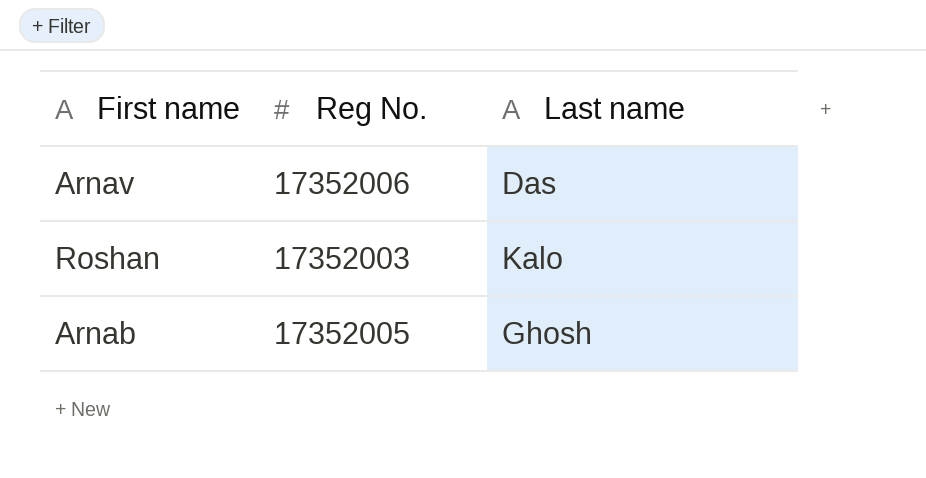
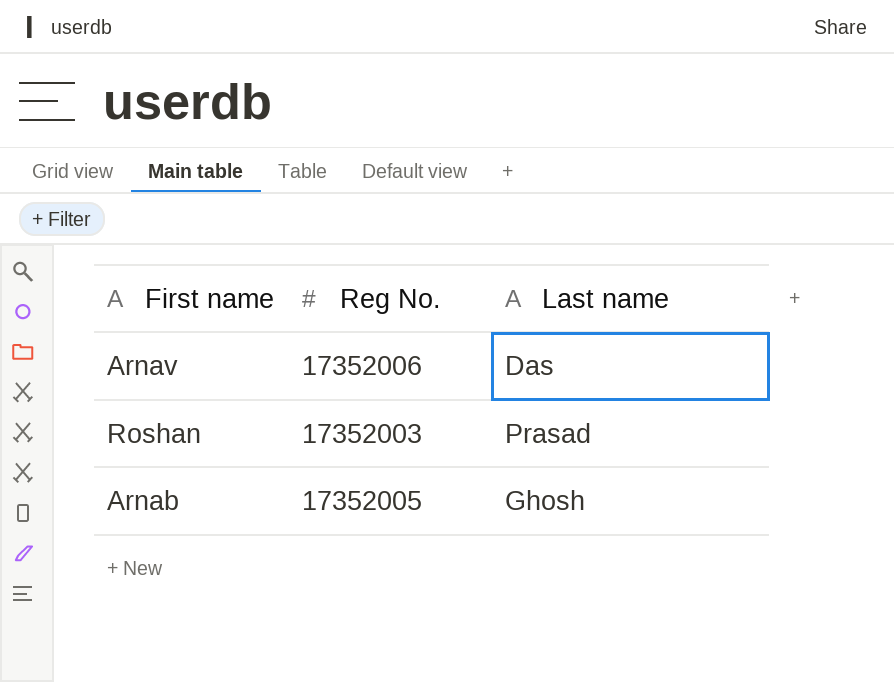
Roshan | Last name: Kalo -> Prasad

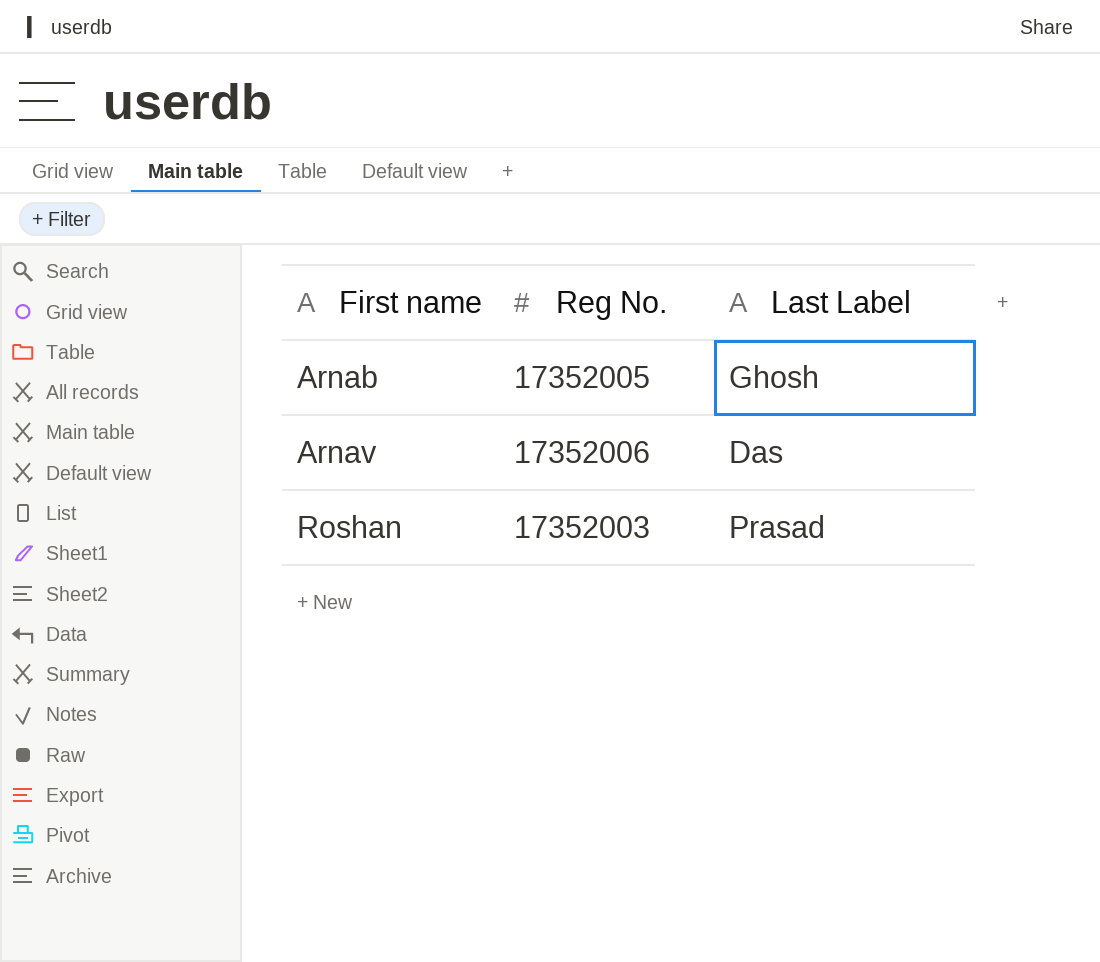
row order: none -> First name ascending
column name: Last name -> Last Label

